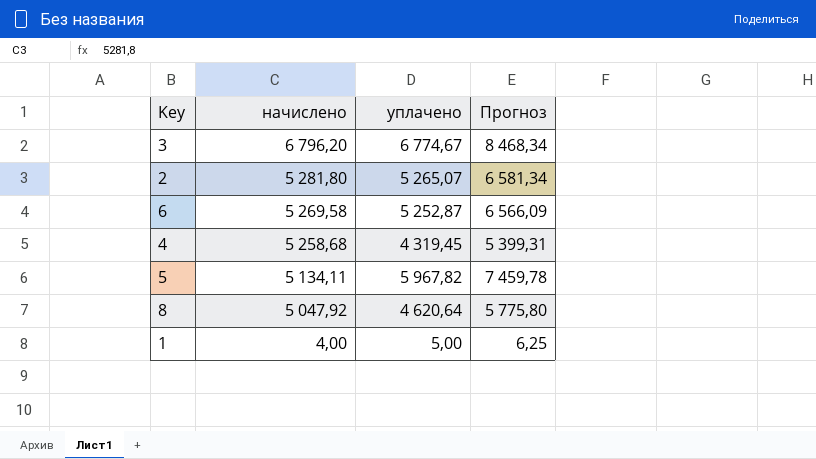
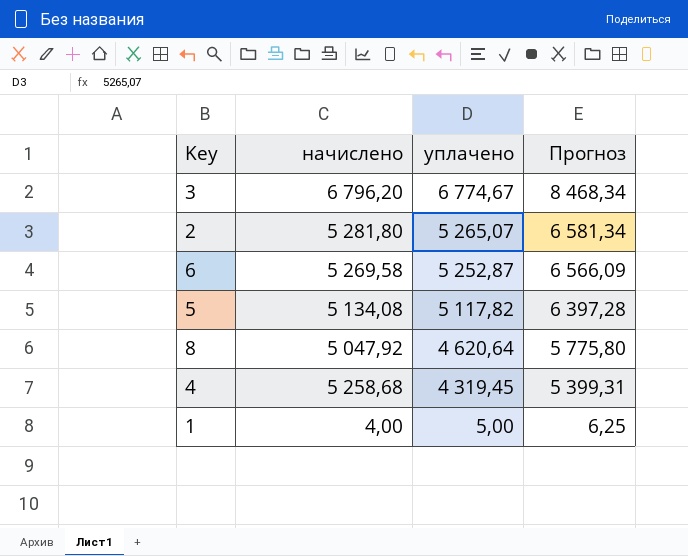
row order: начислено descending -> уплачено descending
5 | начислено: 5 134,11 -> 5 134,08
5 | уплачено: 5 967,82 -> 5 117,82
5 | Прогноз: 7 459,78 -> 6 397,28

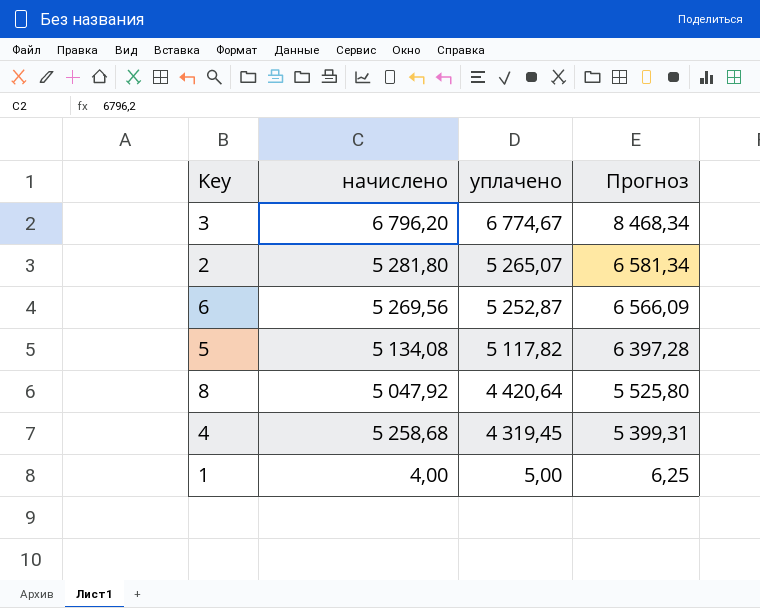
6 | начислено: 5 269,58 -> 5 269,56
8 | уплачено: 4 620,64 -> 4 420,64
8 | Прогноз: 5 775,80 -> 5 525,80

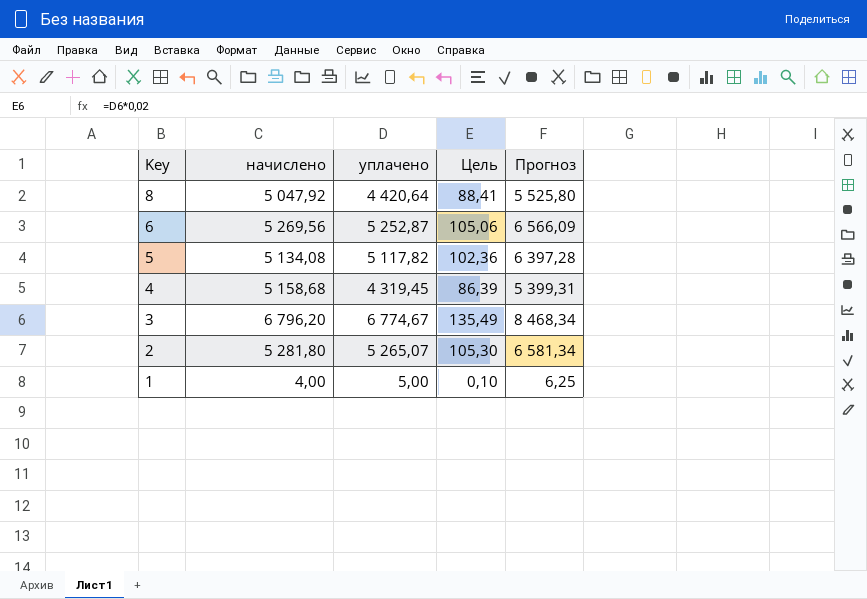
row order: уплачено descending -> Key descending
column Цель | formula: none -> [уплачено] * 0,02
4 | начислено: 5 258,68 -> 5 158,68

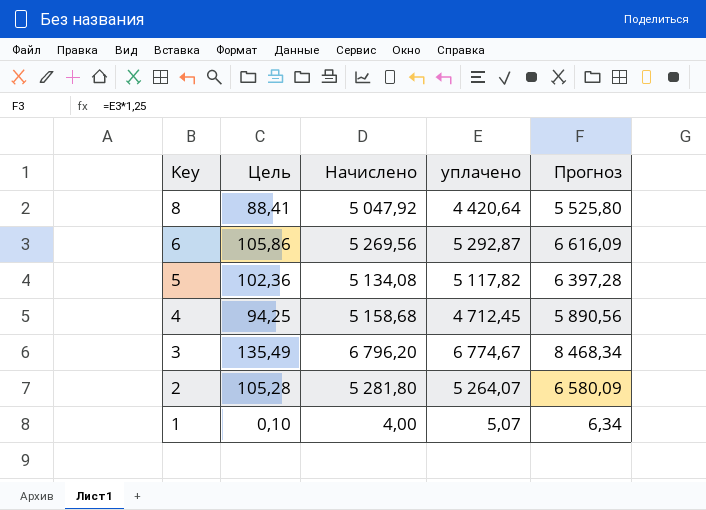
column Цель | position: 4 -> 2
column name: начислено -> Начислено
6 | Цель: 105,06 -> 105,86
6 | уплачено: 5 252,87 -> 5 292,87
6 | Прогноз: 6 566,09 -> 6 616,09
4 | Цель: 86,39 -> 94,25
4 | уплачено: 4 319,45 -> 4 712,45
4 | Прогноз: 5 399,31 -> 5 890,56
2 | Цель: 105,30 -> 105,28
2 | уплачено: 5 265,07 -> 5 264,07
2 | Прогноз: 6 581,34 -> 6 580,09
1 | уплачено: 5,00 -> 5,07
1 | Прогноз: 6,25 -> 6,34

